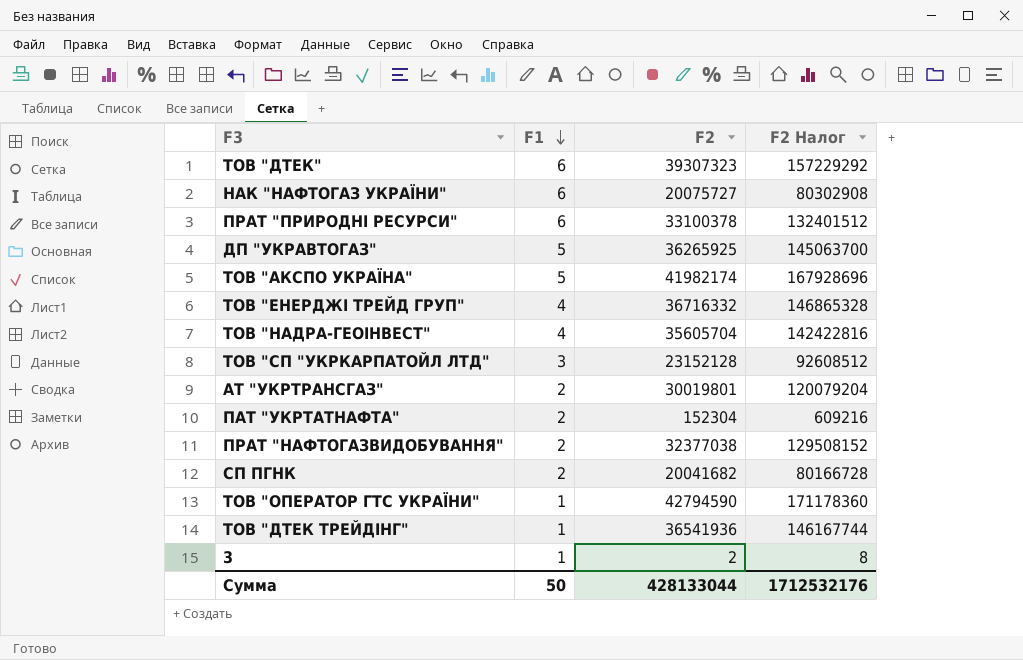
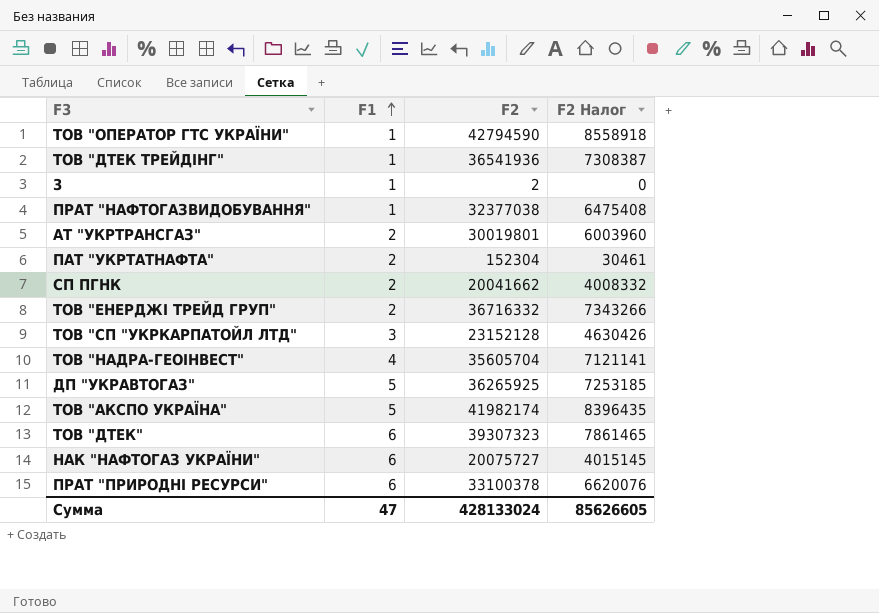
row order: F1 descending -> F1 ascending
column F2 Налог | formula: [F2] * 4 -> [F2] * 0,2
ПРАТ "НАФТОГАЗВИДОБУВАННЯ" | F1: 2 -> 1
СП ПГНК | F2: 20041682 -> 20041662
ТОВ "ЕНЕРДЖІ ТРЕЙД ГРУП" | F1: 4 -> 2
Сумма | F1: 50 -> 47
Сумма | F2: 428133044 -> 428133024
Сумма | F2 Налог: 1712532176 -> 85626605

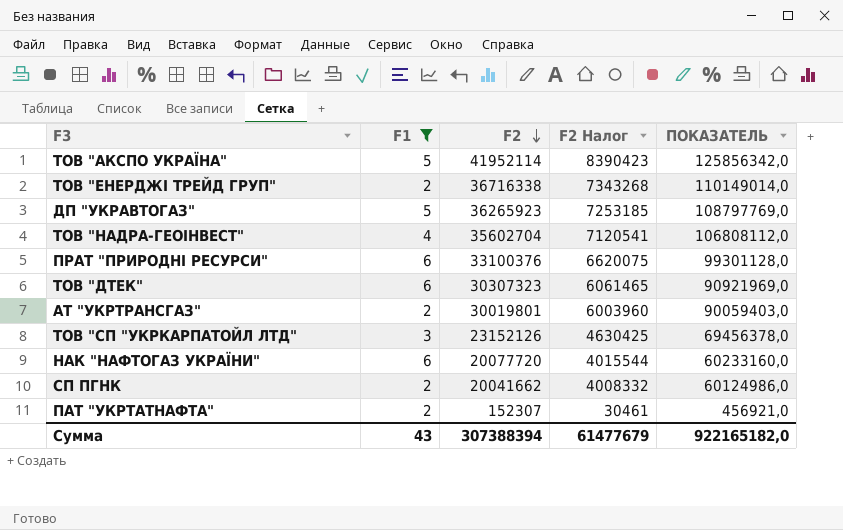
filter: none -> F1 != 1
row order: F1 ascending -> F2 descending
column ПОКАЗАТЕЛЬ | formula: none -> [F2] * 3
ТОВ "АКСПО УКРАЇНА" | F2: 41982174 -> 41952114
ТОВ "АКСПО УКРАЇНА" | F2 Налог: 8396435 -> 8390423
ТОВ "ЕНЕРДЖІ ТРЕЙД ГРУП" | F2: 36716332 -> 36716338
ТОВ "ЕНЕРДЖІ ТРЕЙД ГРУП" | F2 Налог: 7343266 -> 7343268
ДП "УКРАВТОГАЗ" | F2: 36265925 -> 36265923
ТОВ "НАДРА-ГЕОІНВЕСТ" | F2: 35605704 -> 35602704
ТОВ "НАДРА-ГЕОІНВЕСТ" | F2 Налог: 7121141 -> 7120541
ПРАТ "ПРИРОДНІ РЕСУРСИ" | F2: 33100378 -> 33100376
ПРАТ "ПРИРОДНІ РЕСУРСИ" | F2 Налог: 6620076 -> 6620075
ТОВ "ДТЕК" | F2: 39307323 -> 30307323
ТОВ "ДТЕК" | F2 Налог: 7861465 -> 6061465
ТОВ "СП "УКРКАРПАТОЙЛ ЛТД" | F2: 23152128 -> 23152126
ТОВ "СП "УКРКАРПАТОЙЛ ЛТД" | F2 Налог: 4630426 -> 4630425
НАК "НАФТОГАЗ УКРАЇНИ" | F2: 20075727 -> 20077720
НАК "НАФТОГАЗ УКРАЇНИ" | F2 Налог: 4015145 -> 4015544
ПАТ "УКРТАТНАФТА" | F2: 152304 -> 152307
Сумма | F1: 47 -> 43
Сумма | F2: 428133024 -> 307388394
Сумма | F2 Налог: 85626605 -> 61477679

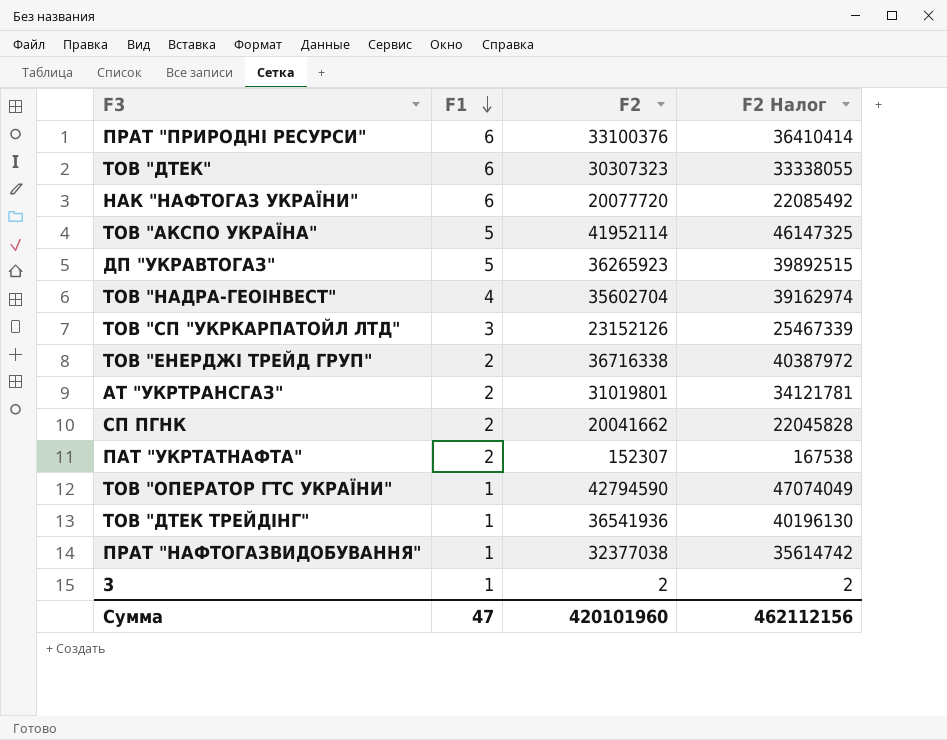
filter: F1 != 1 -> none
row order: F2 descending -> F1 descending
column ПОКАЗАТЕЛЬ | formula: [F2] * 3 -> none
column F2 Налог | formula: [F2] * 0,2 -> [F2] * 1,1
АТ "УКРТРАНСГАЗ" | F2: 30019801 -> 31019801
Сумма | F1: 43 -> 47
Сумма | F2: 307388394 -> 420101960
Сумма | F2 Налог: 61477679 -> 462112156

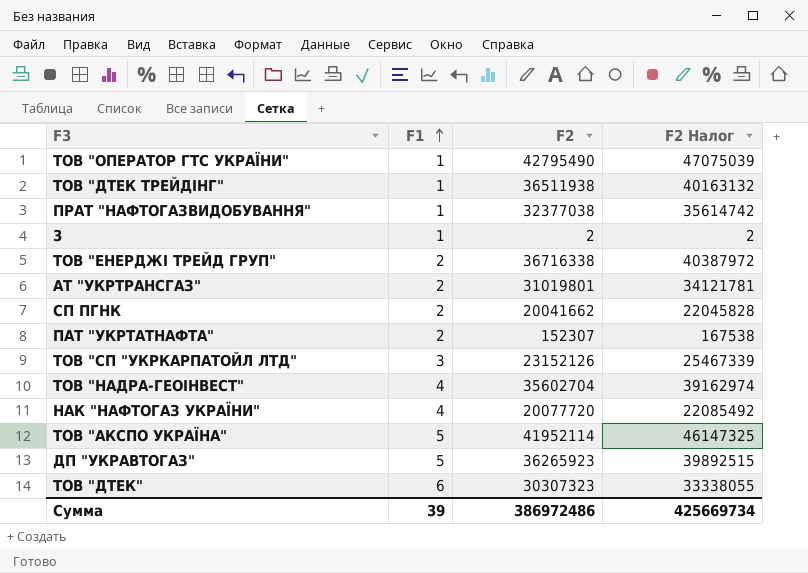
row order: F1 descending -> F1 ascending
row ПРАТ "ПРИРОДНІ РЕСУРСИ": 6 | 33100376 | 36410414 -> none
ТОВ "ОПЕРАТОР ГТС УКРАЇНИ" | F2: 42794590 -> 42795490
ТОВ "ОПЕРАТОР ГТС УКРАЇНИ" | F2 Налог: 47074049 -> 47075039
ТОВ "ДТЕК ТРЕЙДІНГ" | F2: 36541936 -> 36511938
ТОВ "ДТЕК ТРЕЙДІНГ" | F2 Налог: 40196130 -> 40163132
НАК "НАФТОГАЗ УКРАЇНИ" | F1: 6 -> 4
Сумма | F1: 47 -> 39
Сумма | F2: 420101960 -> 386972486
Сумма | F2 Налог: 462112156 -> 425669734

